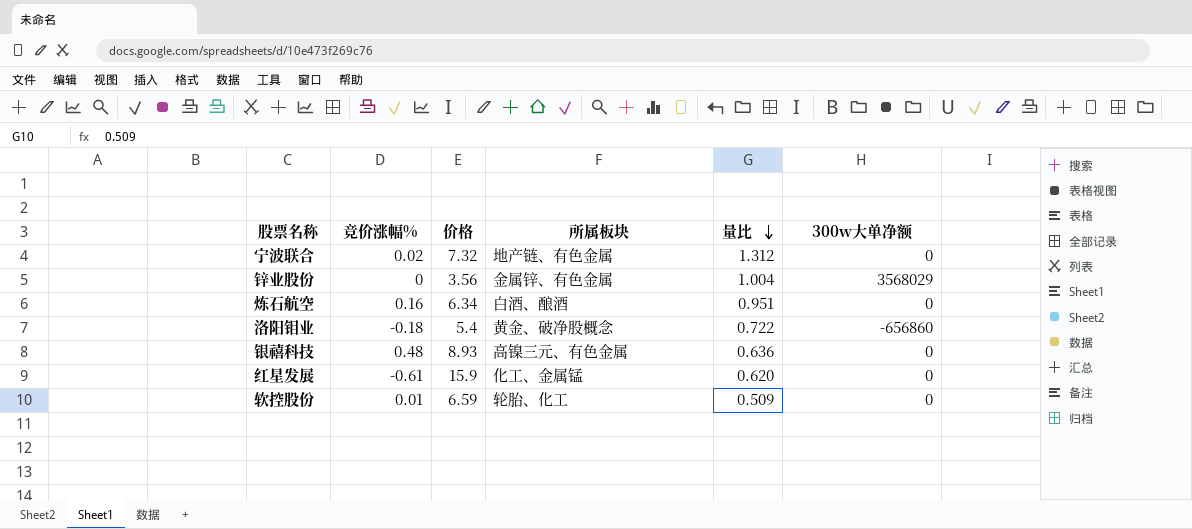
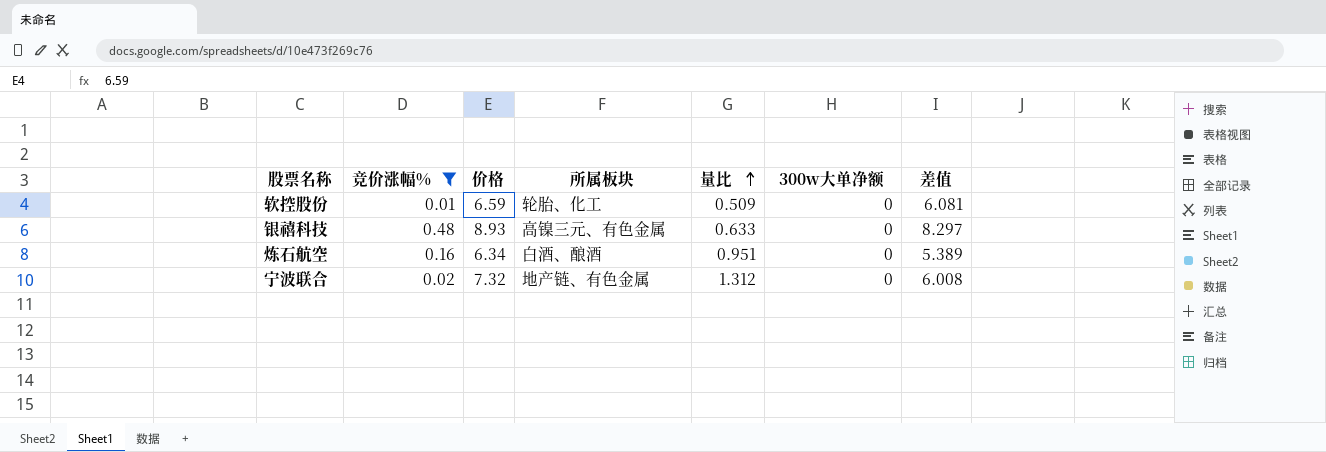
filter: none -> 竞价涨幅% >= 0.01
row order: 量比 descending -> 量比 ascending
column 差值 | formula: none -> [价格] - [量比]
银禧科技 | 量比: 0.636 -> 0.633

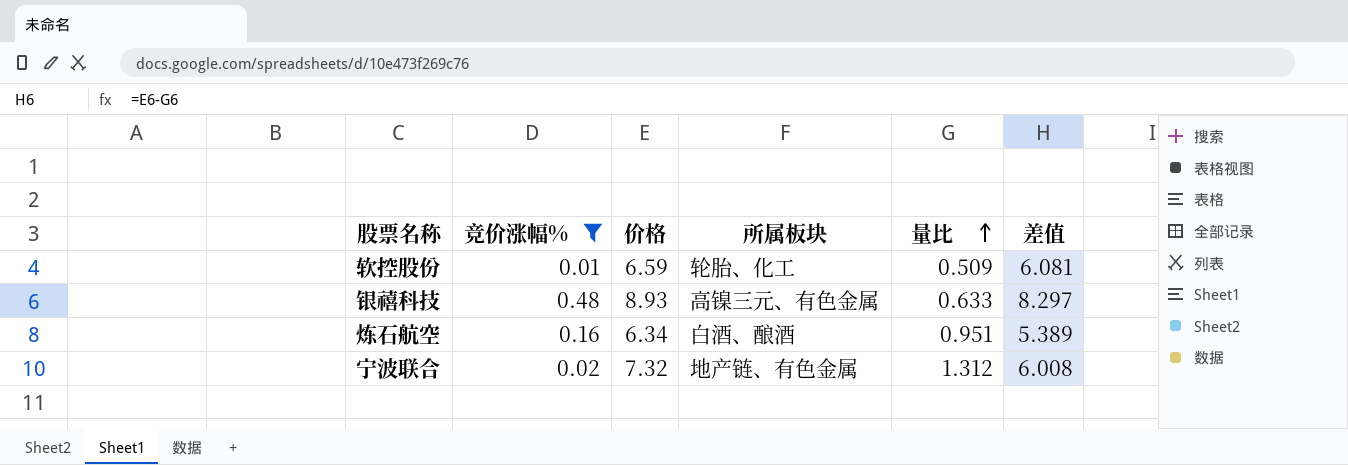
column 300w大单净额 | position: 6 -> none

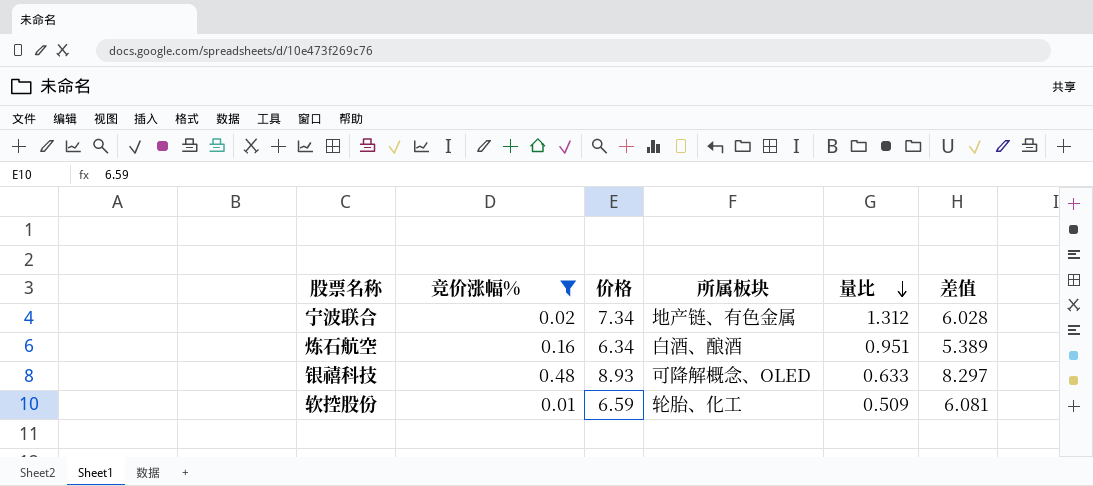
row order: 量比 ascending -> 量比 descending
宁波联合 | 价格: 7.32 -> 7.34
宁波联合 | 差值: 6.008 -> 6.028
银禧科技 | 所属板块: 高镍三元、有色金属 -> 可降解概念、OLED

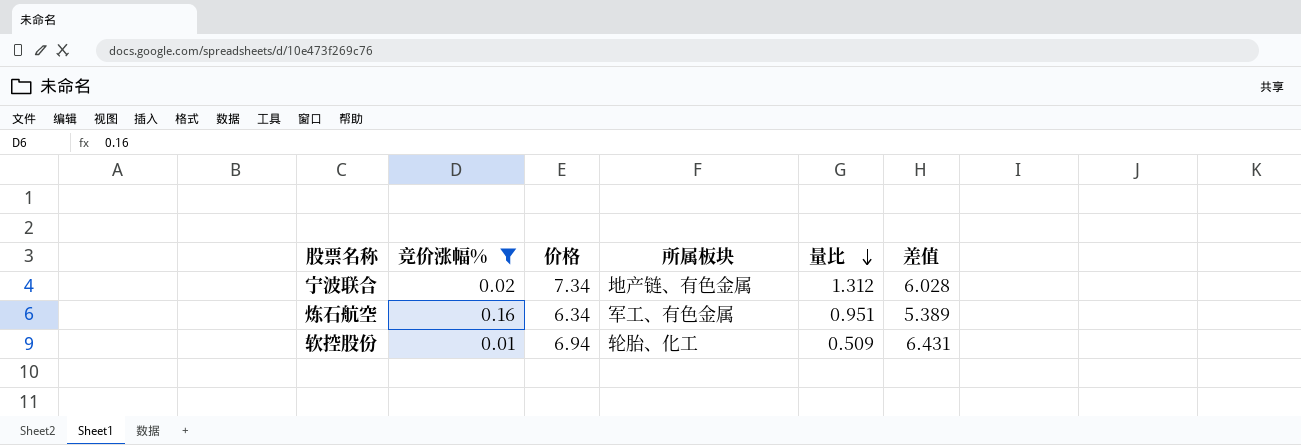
row 银禧科技: 0.48 | 8.93 | 可降解概念、OLED | 0.633 | 8.297 -> none
炼石航空 | 所属板块: 白酒、酿酒 -> 军工、有色金属
软控股份 | 价格: 6.59 -> 6.94
软控股份 | 差值: 6.081 -> 6.431

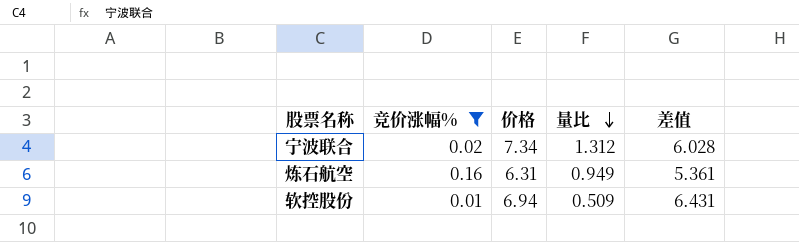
column 所属板块 | position: 4 -> none
炼石航空 | 价格: 6.34 -> 6.31
炼石航空 | 量比: 0.951 -> 0.949
炼石航空 | 差值: 5.389 -> 5.361

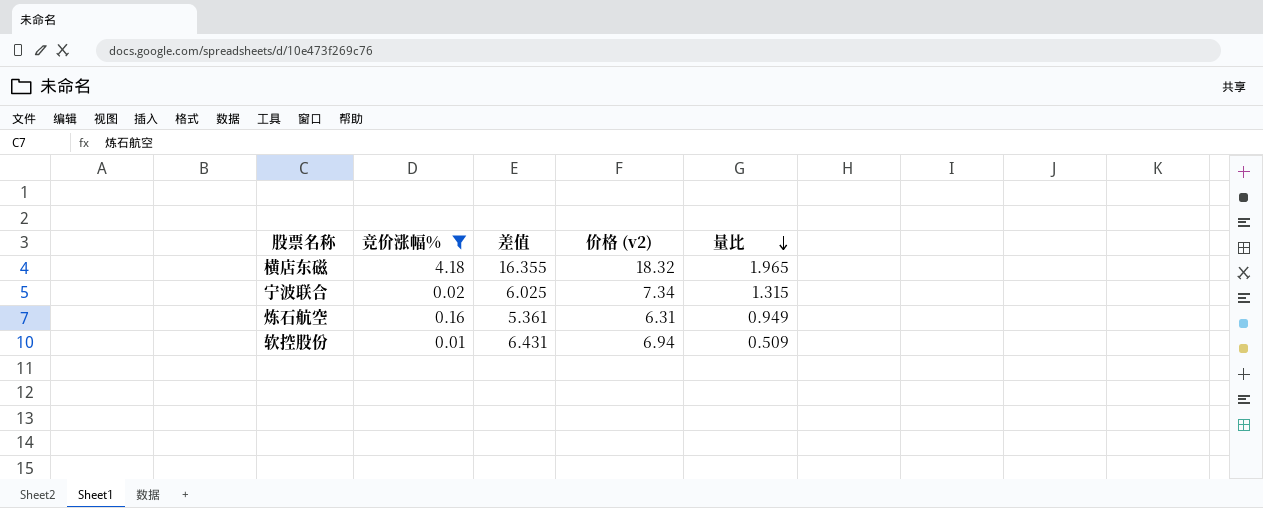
column 差值 | position: 5 -> 3
column name: 价格 -> 价格 (v2)
row 横店东磁: none -> 4.18 | 16.355 | 18.32 | 1.965
宁波联合 | 差值: 6.028 -> 6.025
宁波联合 | 量比: 1.312 -> 1.315

